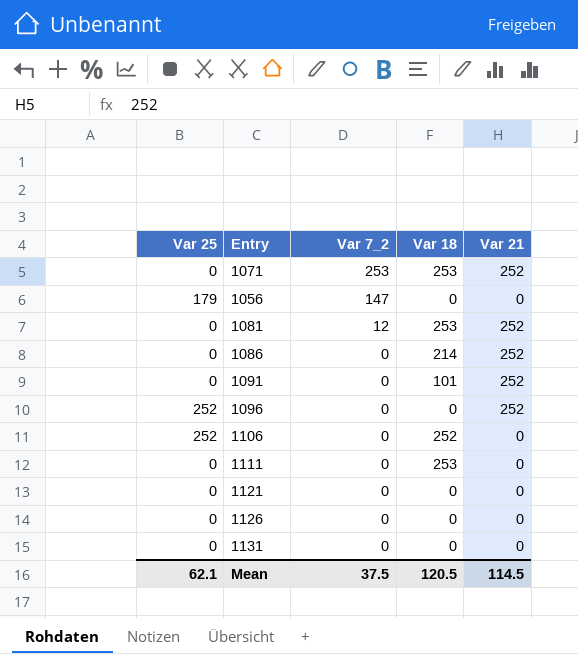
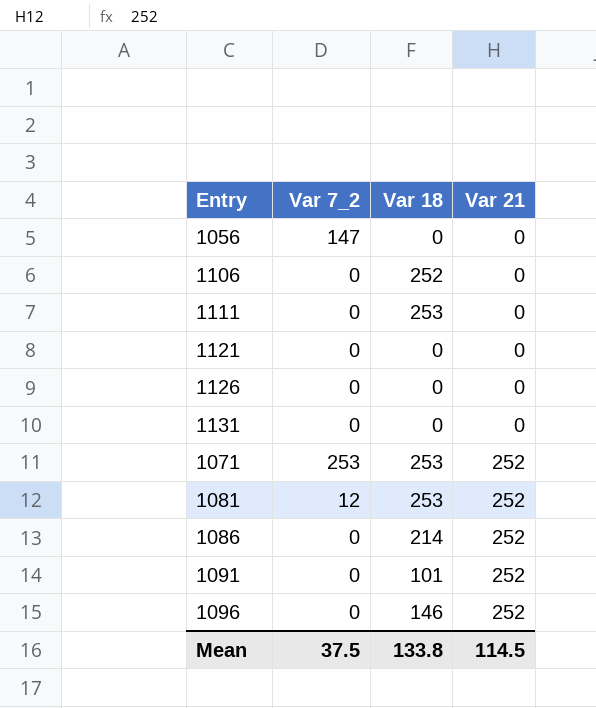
row order: Var 7_2 descending -> Var 21 ascending
column Var 25 | position: 1 -> none
1096 | Var 18: 0 -> 146
Mean | Var 18: 120.5 -> 133.8

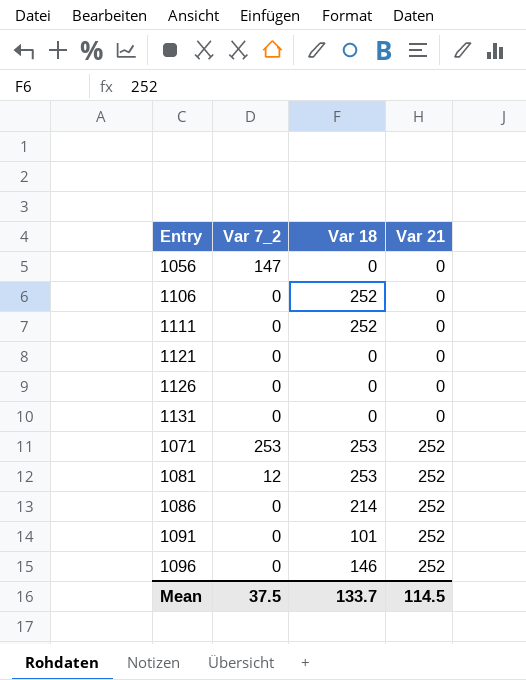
1111 | Var 18: 253 -> 252
Mean | Var 18: 133.8 -> 133.7

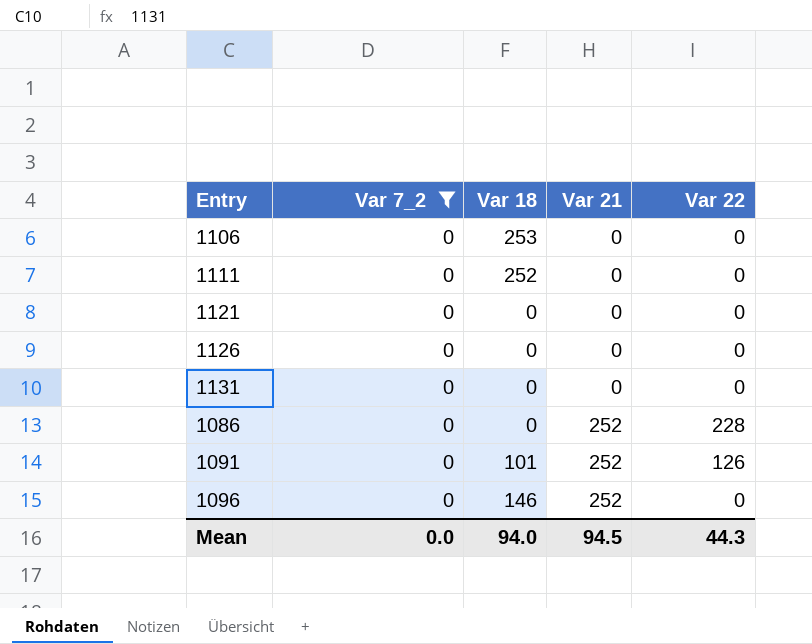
filter: none -> Var 7_2 = 0
column Var 22 | position: none -> 5
1106 | Var 18: 252 -> 253
1086 | Var 18: 214 -> 0
Mean | Var 7_2: 37.5 -> 0.0
Mean | Var 18: 133.7 -> 94.0
Mean | Var 21: 114.5 -> 94.5

